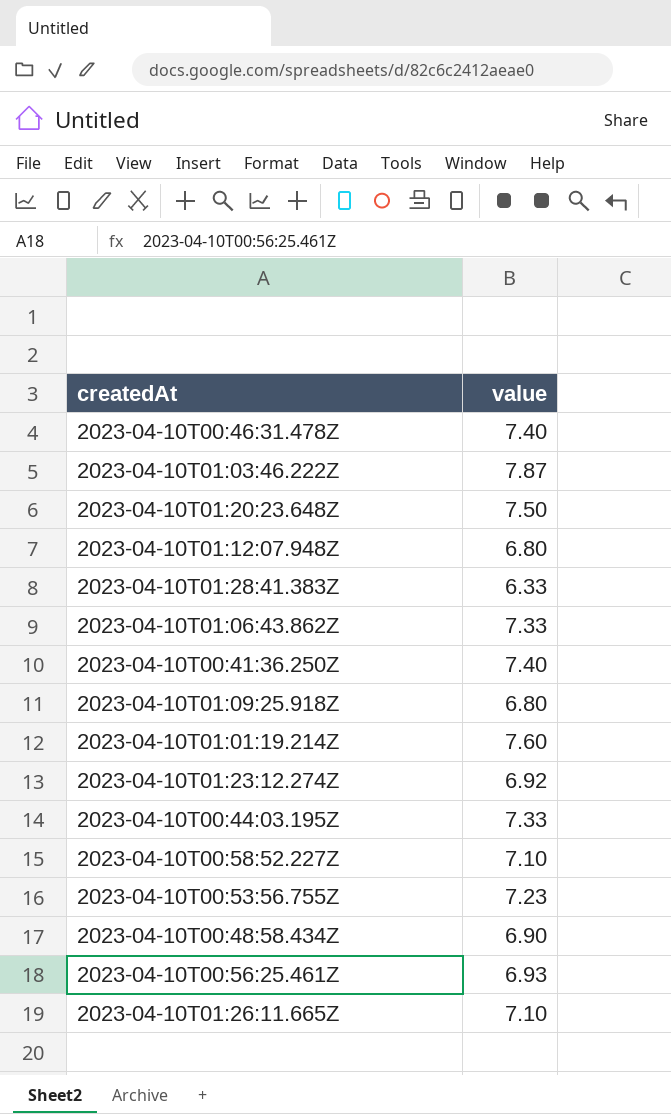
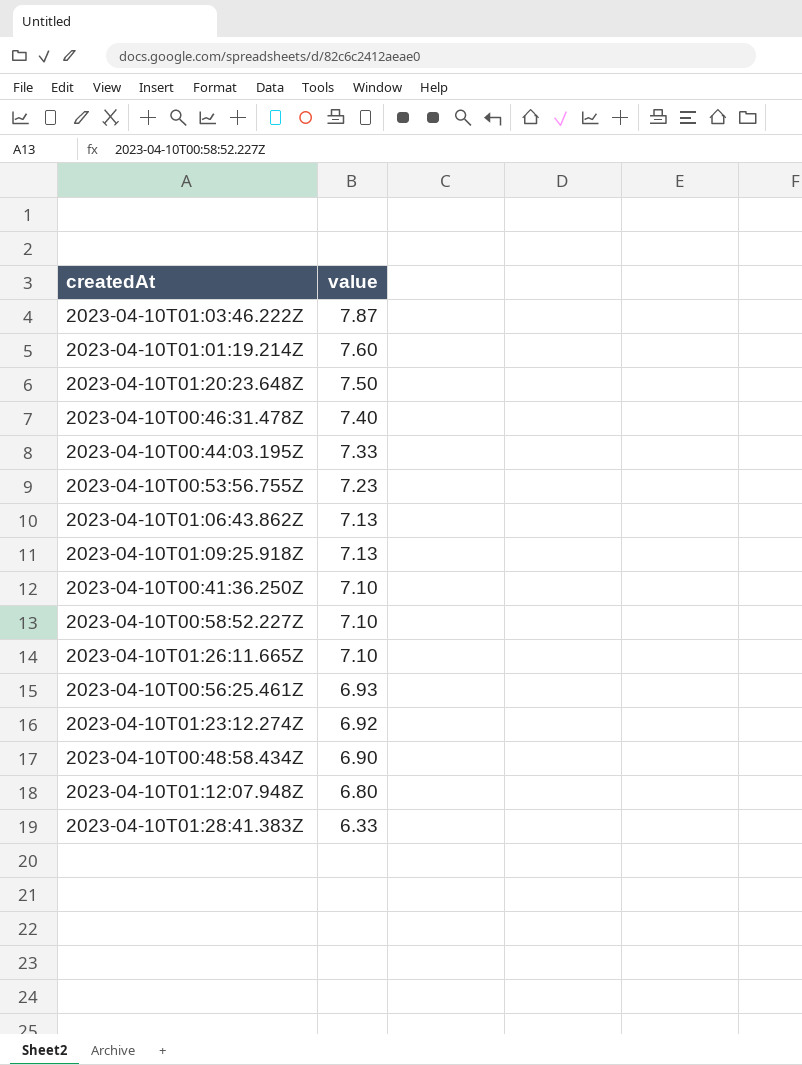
row order: none -> value descending
2023-04-10T01:06:43.862Z | value: 7.33 -> 7.13
2023-04-10T01:09:25.918Z | value: 6.80 -> 7.13
2023-04-10T00:41:36.250Z | value: 7.40 -> 7.10

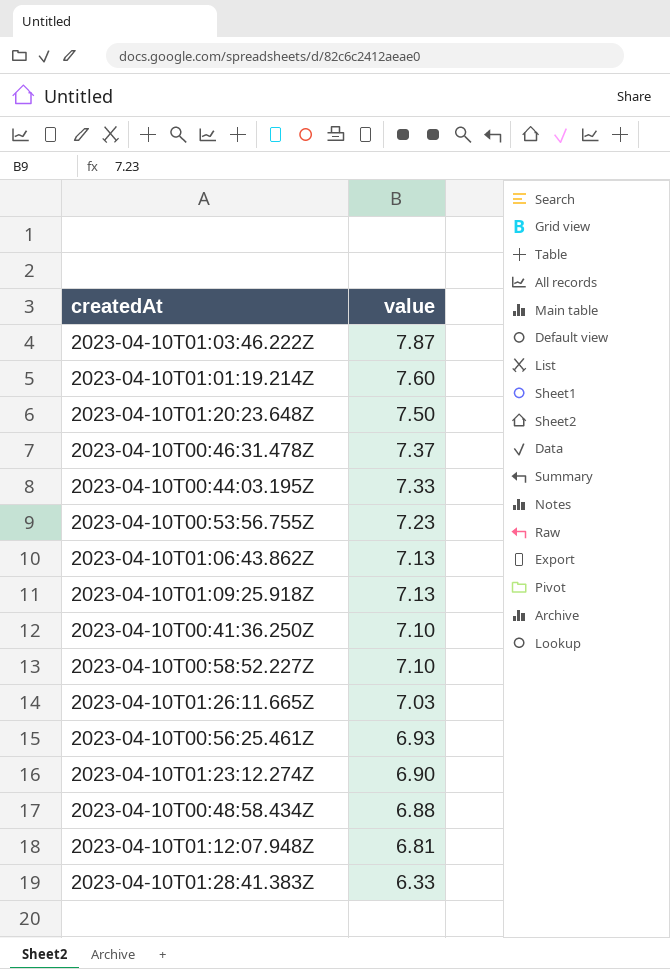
2023-04-10T00:46:31.478Z | value: 7.40 -> 7.37
2023-04-10T01:26:11.665Z | value: 7.10 -> 7.03
2023-04-10T01:23:12.274Z | value: 6.92 -> 6.90
2023-04-10T00:48:58.434Z | value: 6.90 -> 6.88
2023-04-10T01:12:07.948Z | value: 6.80 -> 6.81

